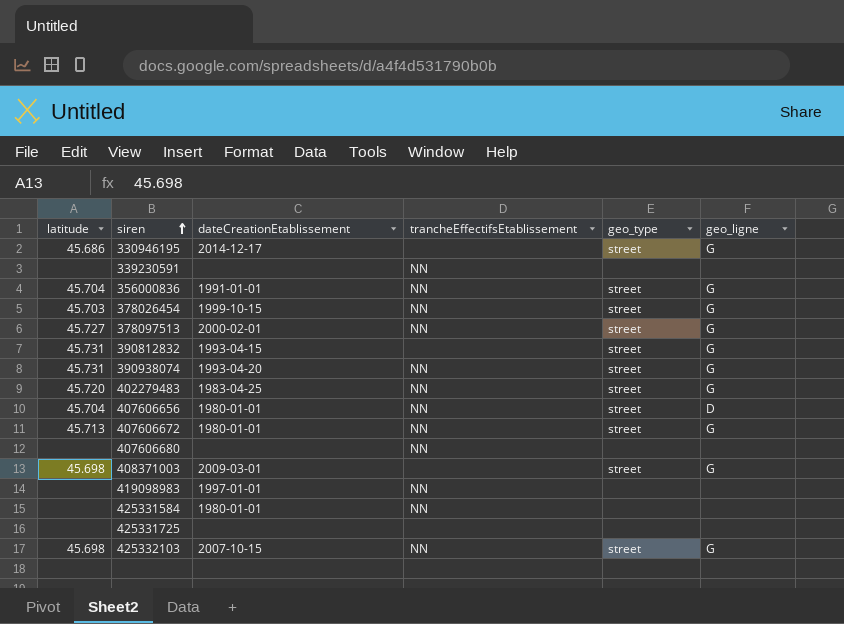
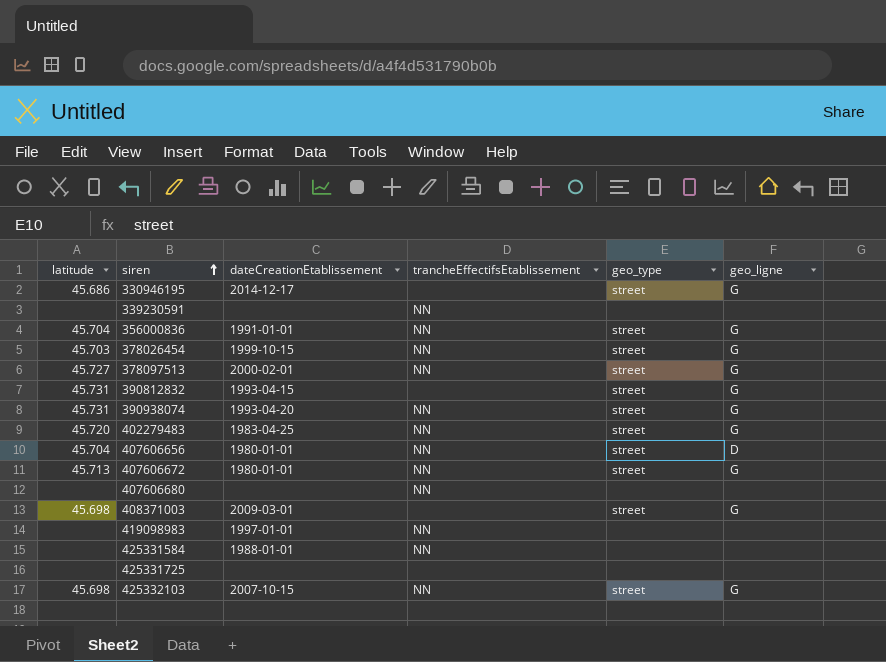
425331584 | dateCreationEtablissement: 1980-01-01 -> 1988-01-01

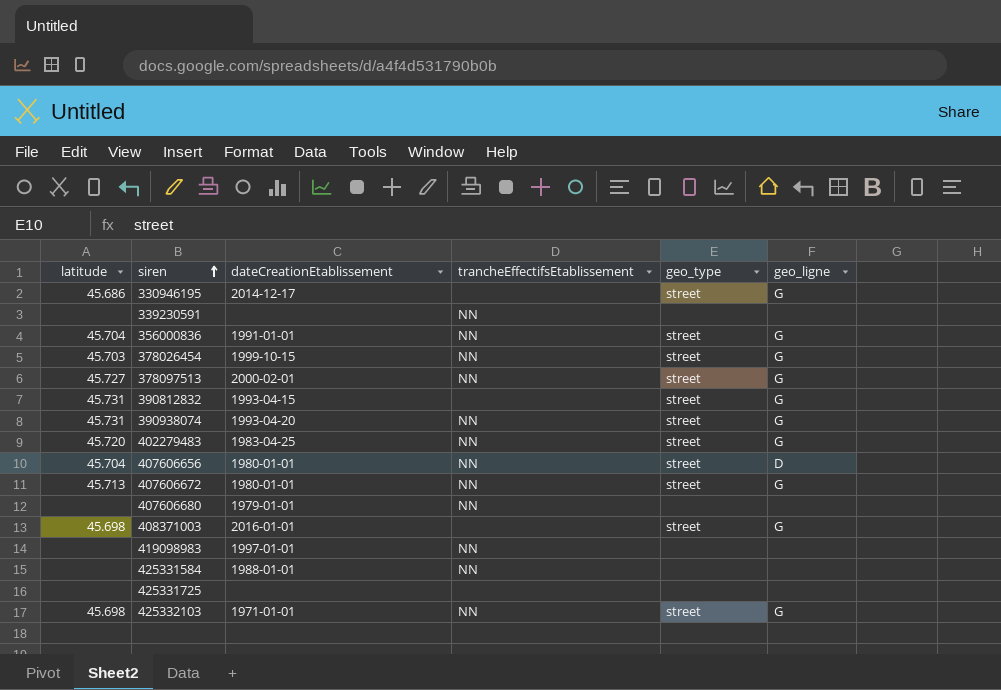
407606680 | dateCreationEtablissement: none -> 1979-01-01
408371003 | dateCreationEtablissement: 2009-03-01 -> 2016-01-01
425332103 | dateCreationEtablissement: 2007-10-15 -> 1971-01-01

